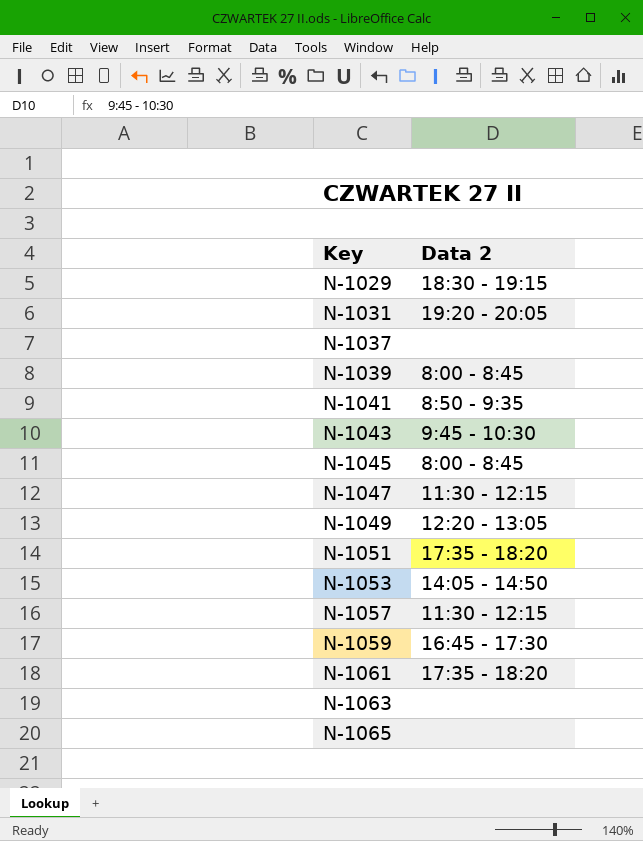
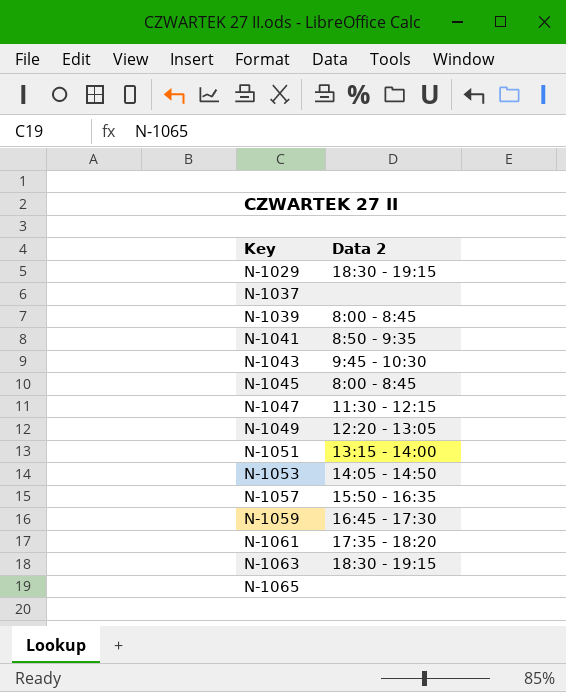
row N-1031: 19:20 - 20:05 -> none
N-1051 | Data 2: 17:35 - 18:20 -> 13:15 - 14:00
N-1057 | Data 2: 11:30 - 12:15 -> 15:50 - 16:35
N-1063 | Data 2: none -> 18:30 - 19:15

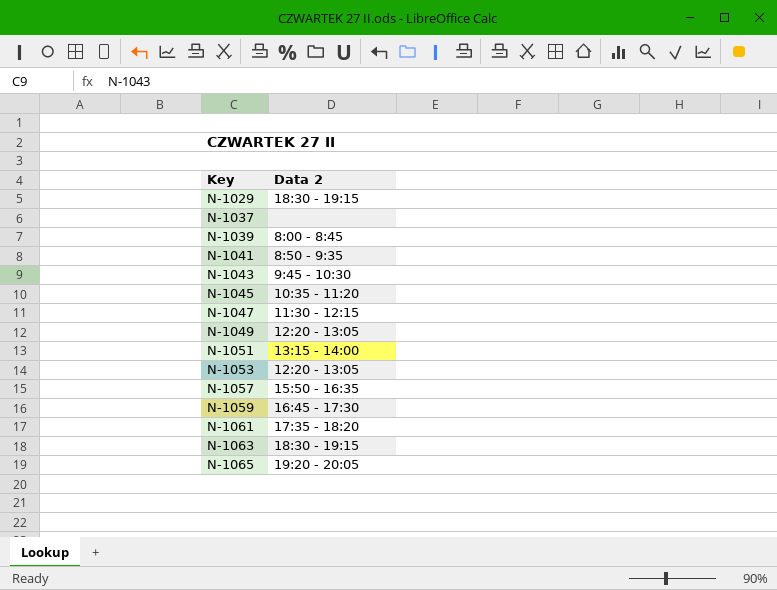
N-1045 | Data 2: 8:00 - 8:45 -> 10:35 - 11:20
N-1053 | Data 2: 14:05 - 14:50 -> 12:20 - 13:05
N-1065 | Data 2: none -> 19:20 - 20:05

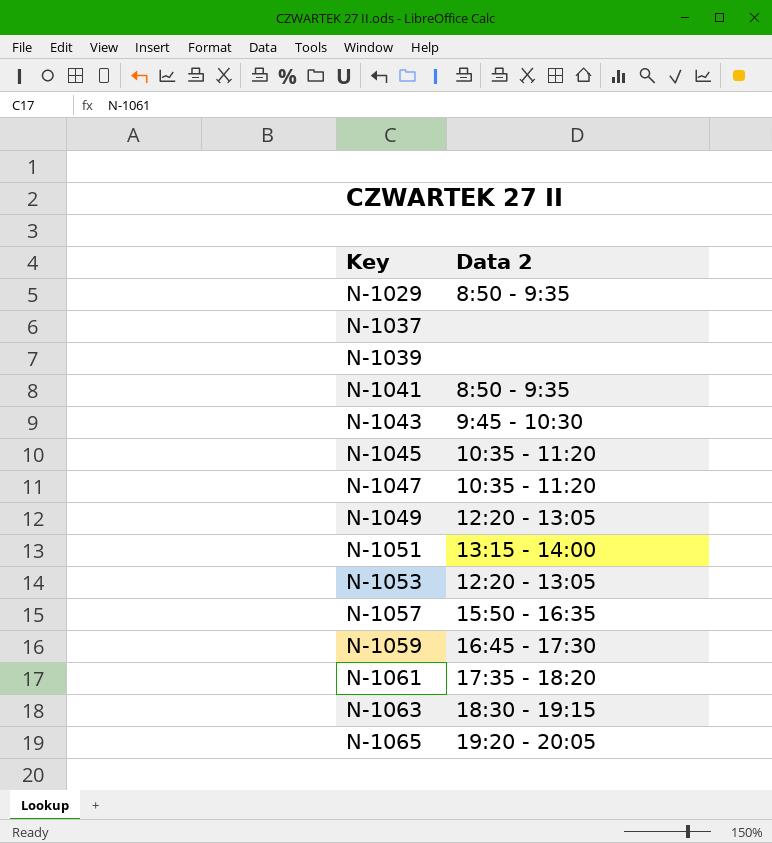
N-1029 | Data 2: 18:30 - 19:15 -> 8:50 - 9:35
N-1039 | Data 2: 8:00 - 8:45 -> none
N-1047 | Data 2: 11:30 - 12:15 -> 10:35 - 11:20

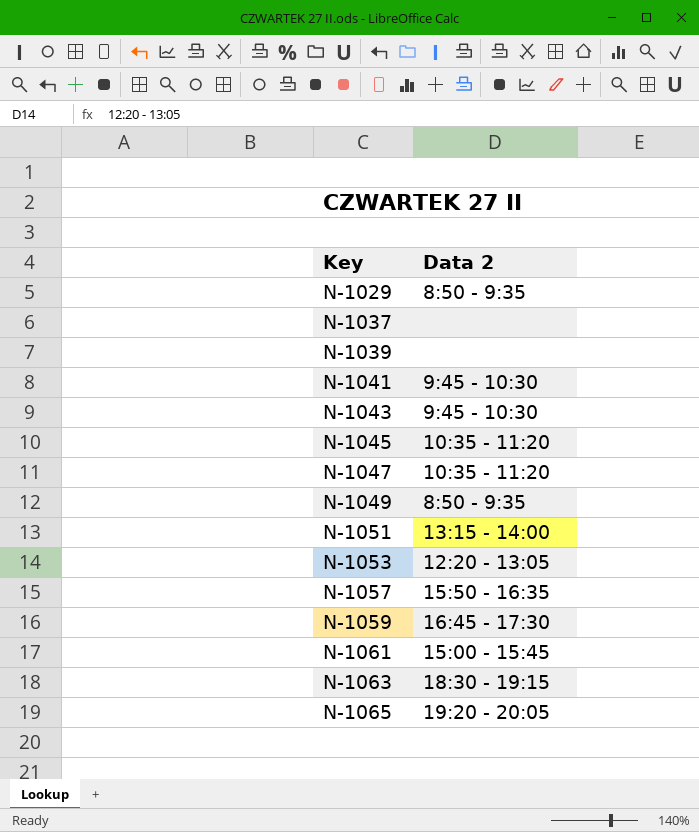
N-1041 | Data 2: 8:50 - 9:35 -> 9:45 - 10:30
N-1049 | Data 2: 12:20 - 13:05 -> 8:50 - 9:35
N-1061 | Data 2: 17:35 - 18:20 -> 15:00 - 15:45

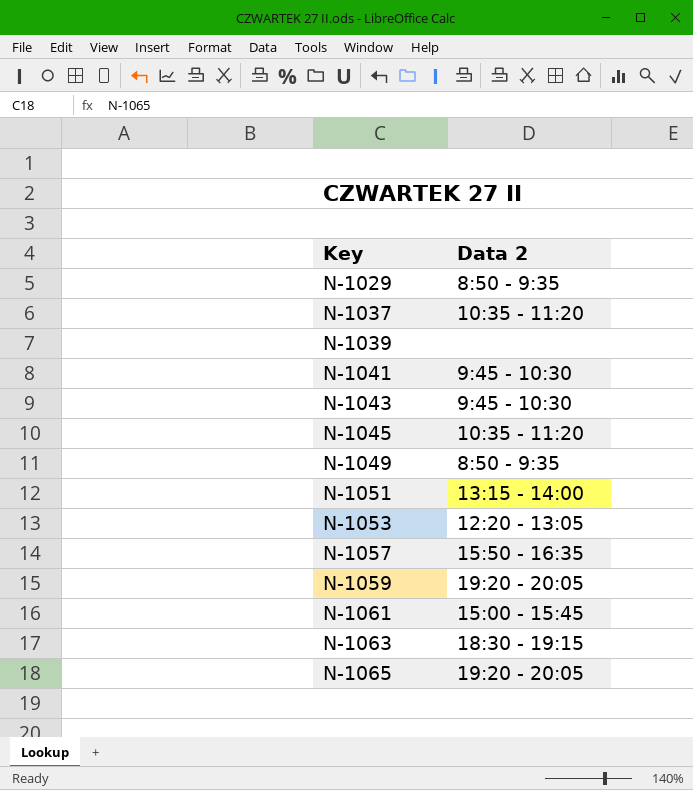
row N-1047: 10:35 - 11:20 -> none
N-1037 | Data 2: none -> 10:35 - 11:20
N-1059 | Data 2: 16:45 - 17:30 -> 19:20 - 20:05

